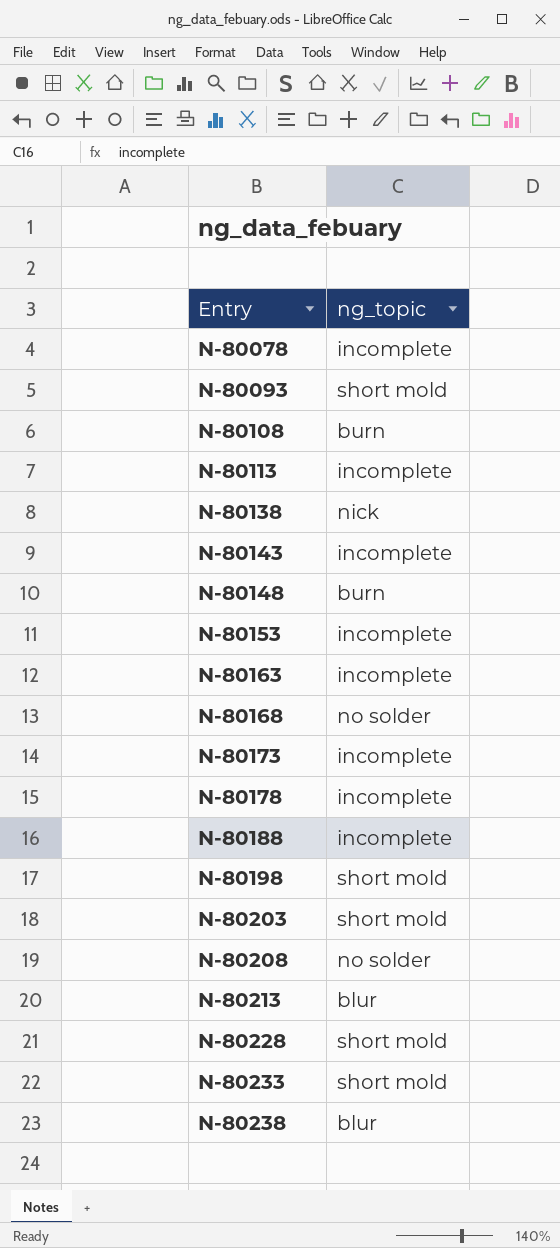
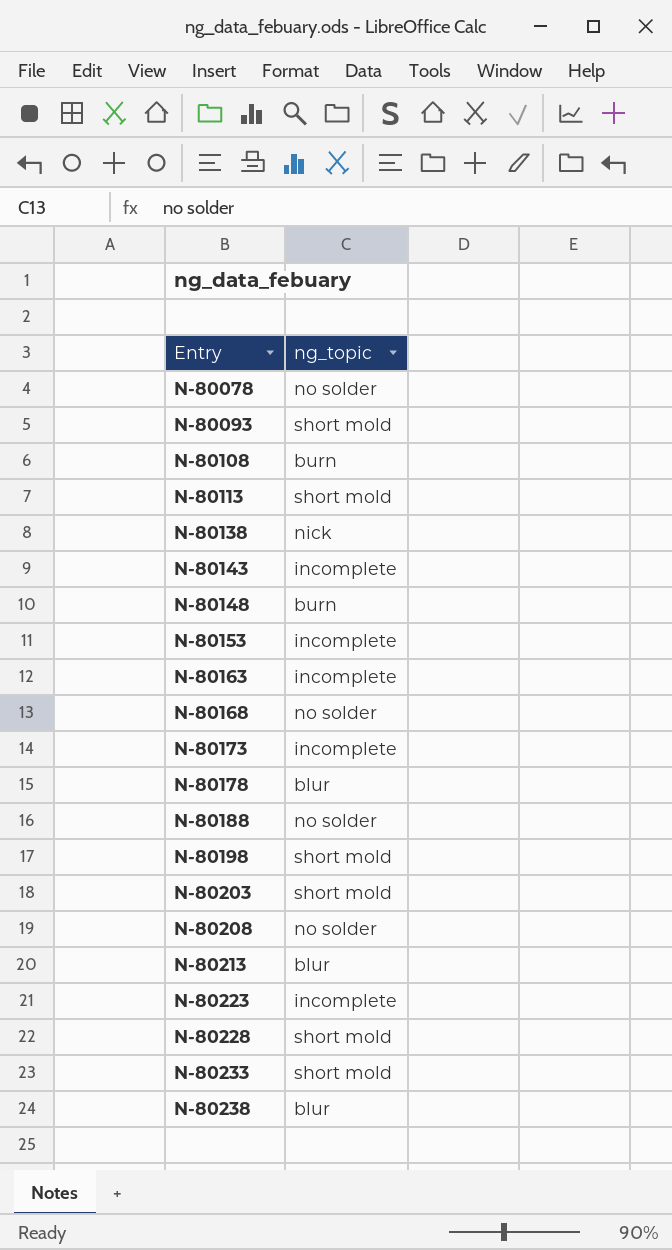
N-80078 | ng_topic: incomplete -> no solder
N-80113 | ng_topic: incomplete -> short mold
N-80178 | ng_topic: incomplete -> blur
N-80188 | ng_topic: incomplete -> no solder
row N-80223: none -> incomplete

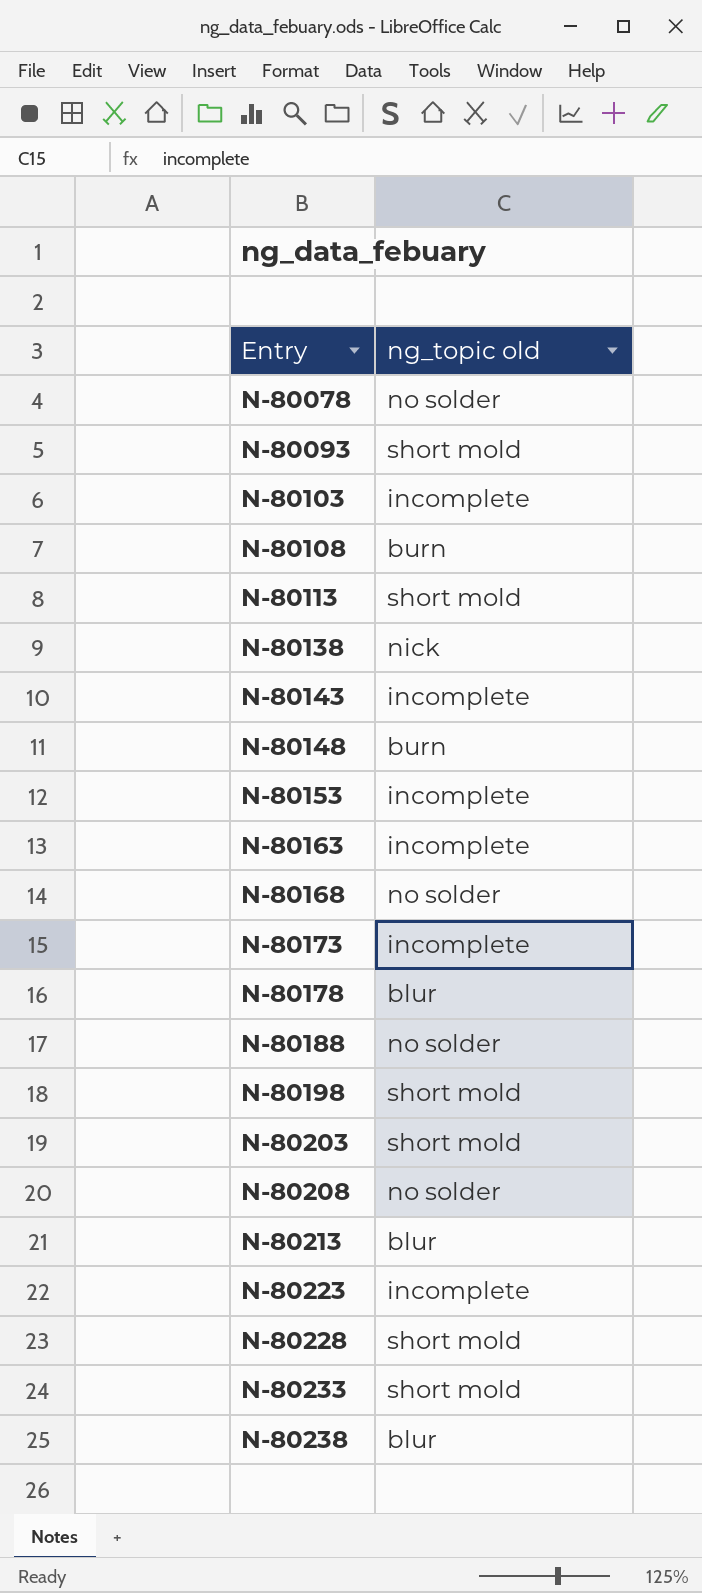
column name: ng_topic -> ng_topic old
row N-80103: none -> incomplete

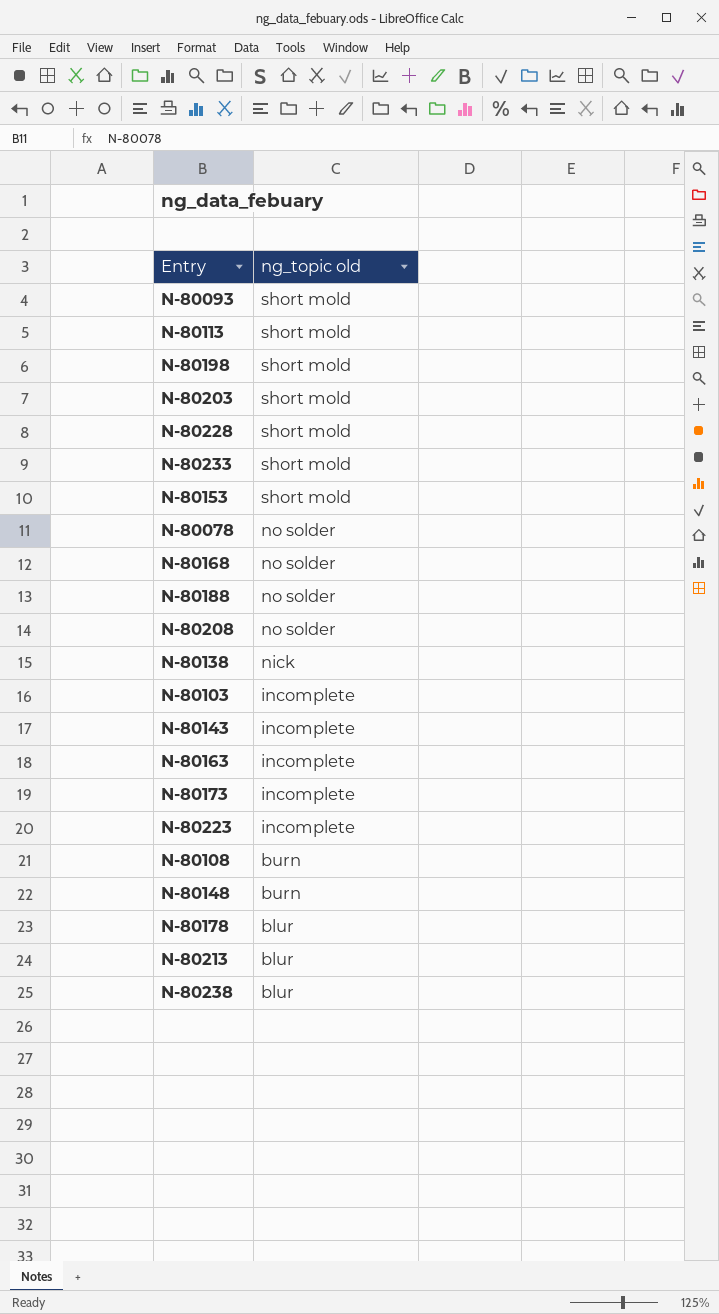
row order: Entry ascending -> ng_topic old descending
N-80153 | ng_topic old: incomplete -> short mold

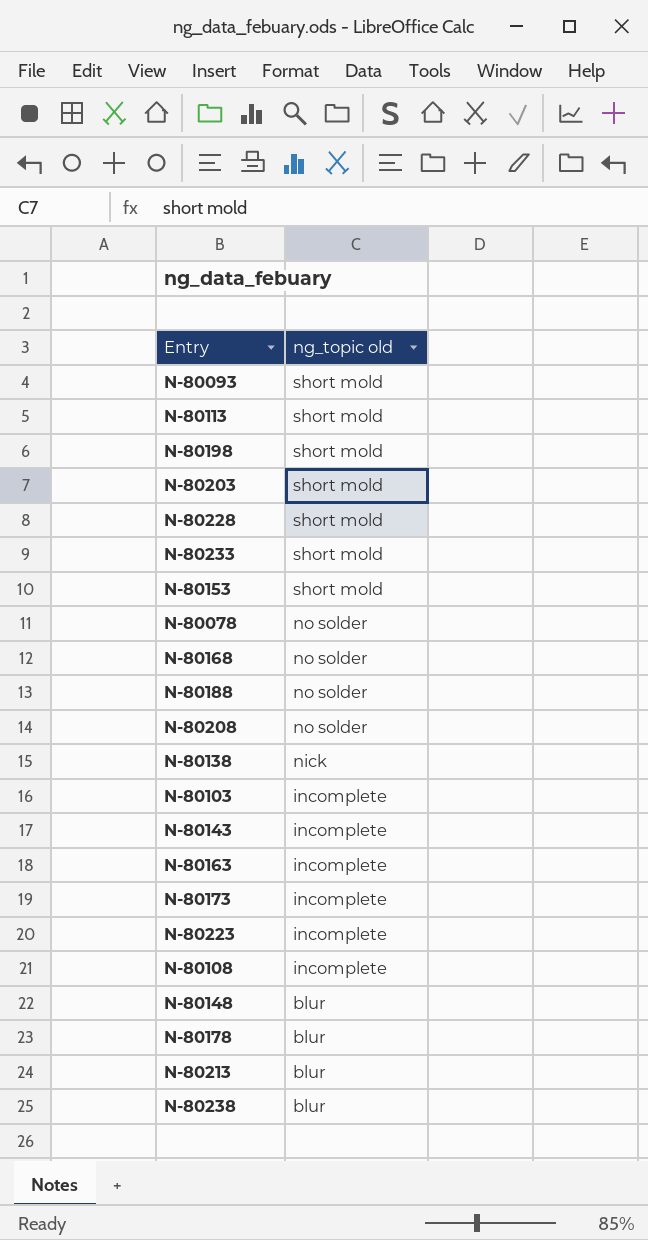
N-80108 | ng_topic old: burn -> incomplete
N-80148 | ng_topic old: burn -> blur

